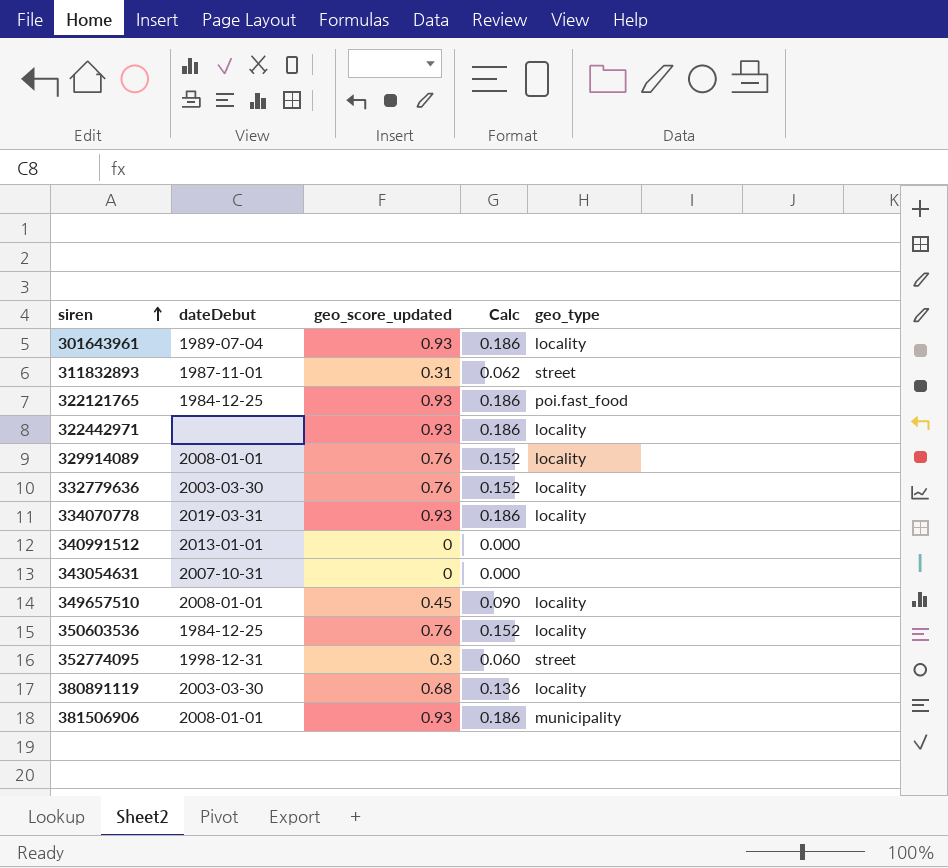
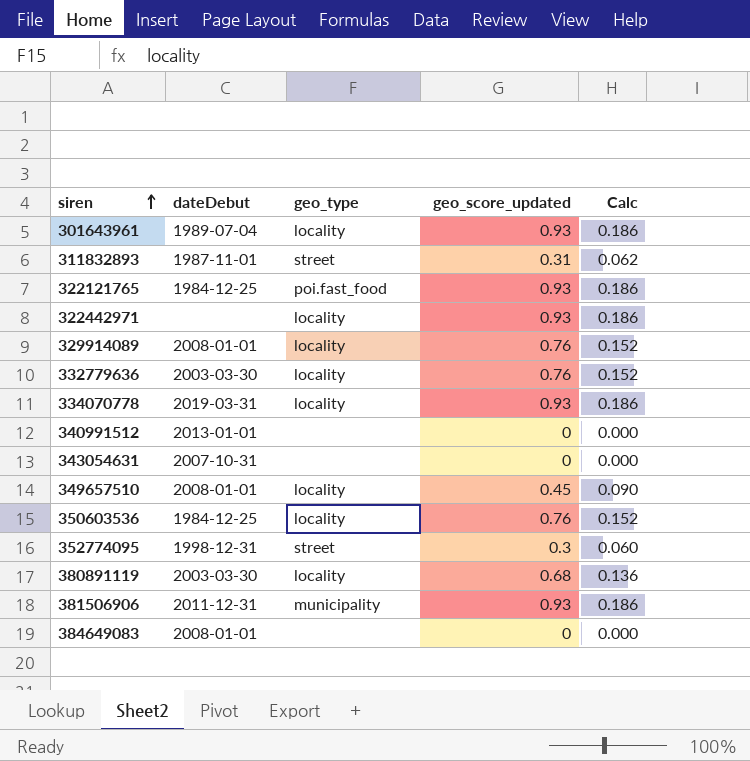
column geo_type | position: 5 -> 3
381506906 | dateDebut: 2008-01-01 -> 2011-12-31
row 384649083: none -> 2008-01-01 | none | 0 | 0.000

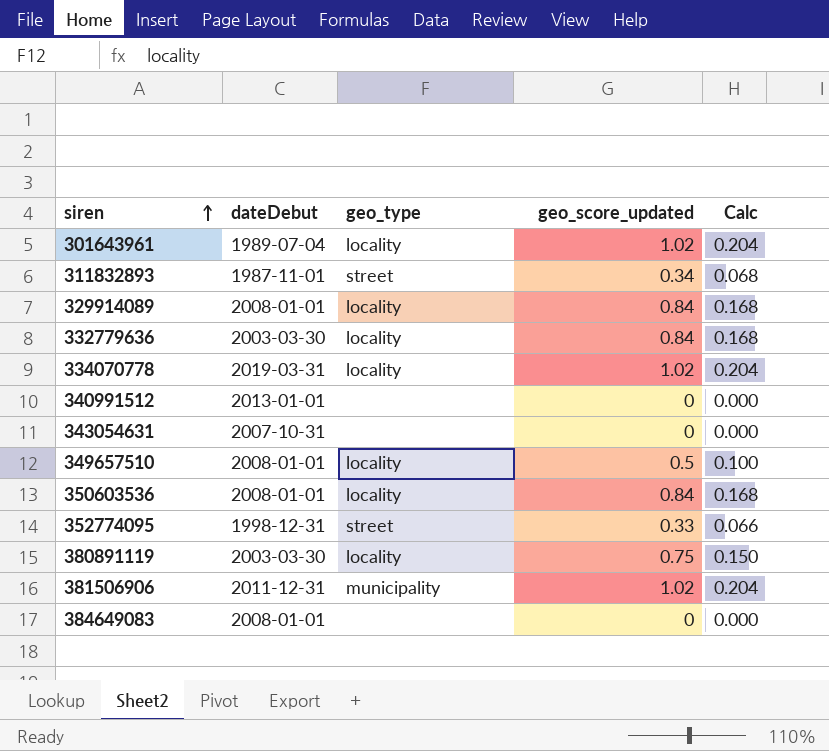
row 322121765: 1984-12-25 | poi.fast_food | 0.93 | 0.186 -> none
row 322442971: none | locality | 0.93 | 0.186 -> none
301643961 | geo_score_updated: 0.93 -> 1.02
301643961 | Calc: 0.186 -> 0.204
311832893 | geo_score_updated: 0.31 -> 0.34
311832893 | Calc: 0.062 -> 0.068
329914089 | geo_score_updated: 0.76 -> 0.84
329914089 | Calc: 0.152 -> 0.168
332779636 | geo_score_updated: 0.76 -> 0.84
332779636 | Calc: 0.152 -> 0.168
334070778 | geo_score_updated: 0.93 -> 1.02
334070778 | Calc: 0.186 -> 0.204
349657510 | geo_score_updated: 0.45 -> 0.5
349657510 | Calc: 0.090 -> 0.100
350603536 | dateDebut: 1984-12-25 -> 2008-01-01
350603536 | geo_score_updated: 0.76 -> 0.84
350603536 | Calc: 0.152 -> 0.168
352774095 | geo_score_updated: 0.3 -> 0.33
352774095 | Calc: 0.060 -> 0.066
380891119 | geo_score_updated: 0.68 -> 0.75
380891119 | Calc: 0.136 -> 0.150
381506906 | geo_score_updated: 0.93 -> 1.02
381506906 | Calc: 0.186 -> 0.204

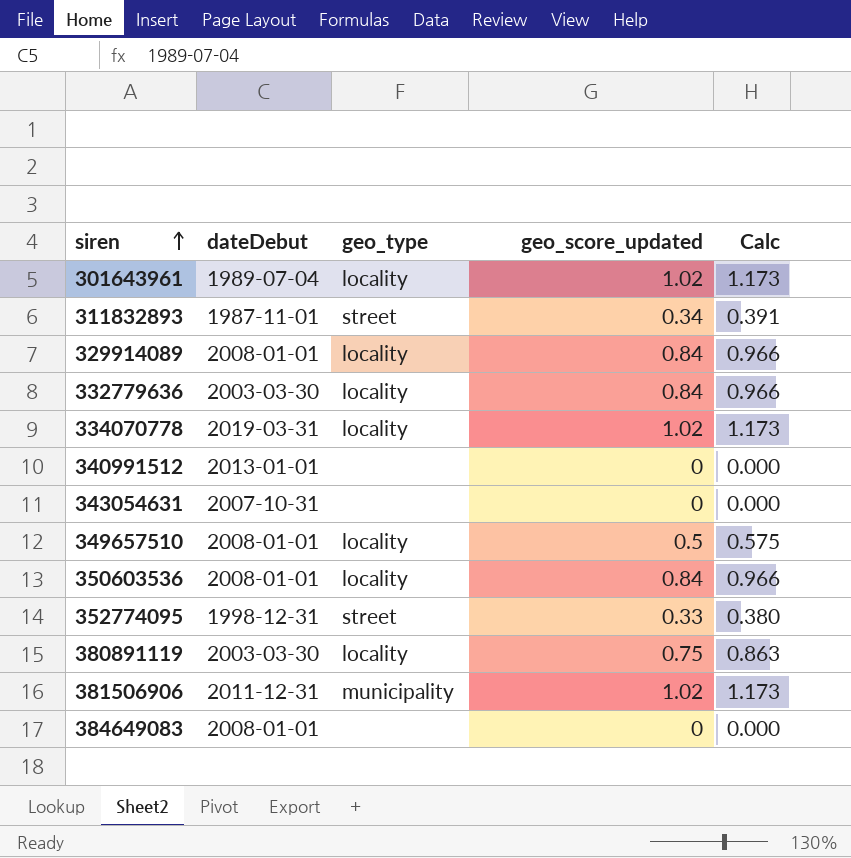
column Calc | formula: [geo_score_updated] * 0.2 -> [geo_score_updated] * 1.15

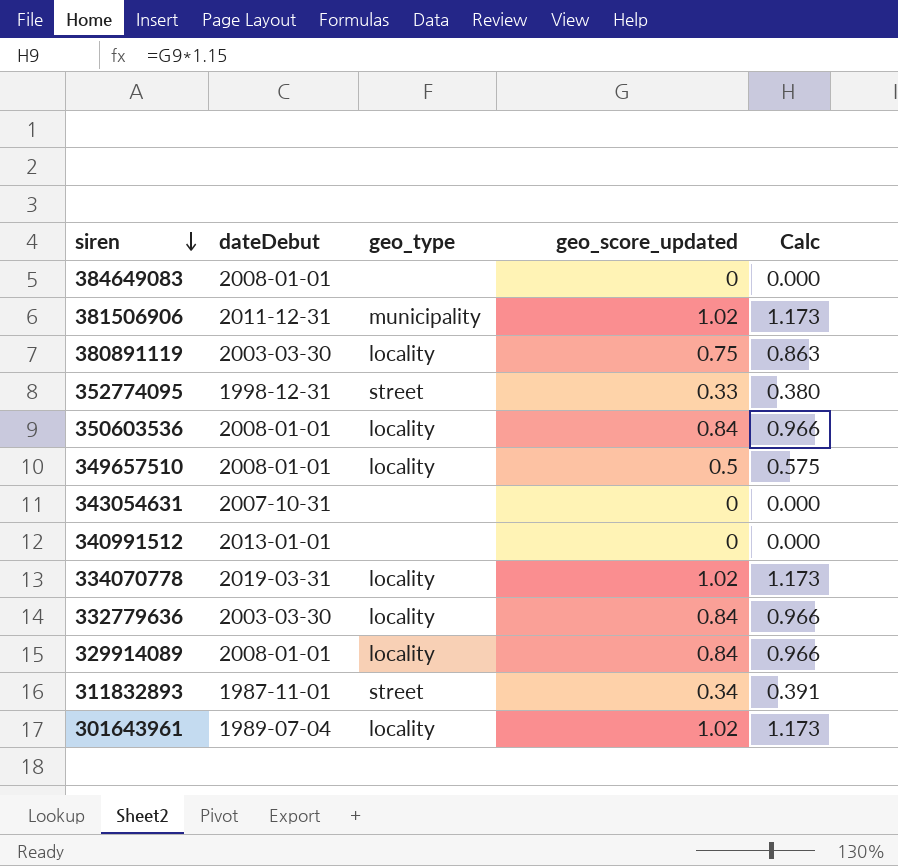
row order: siren ascending -> siren descending

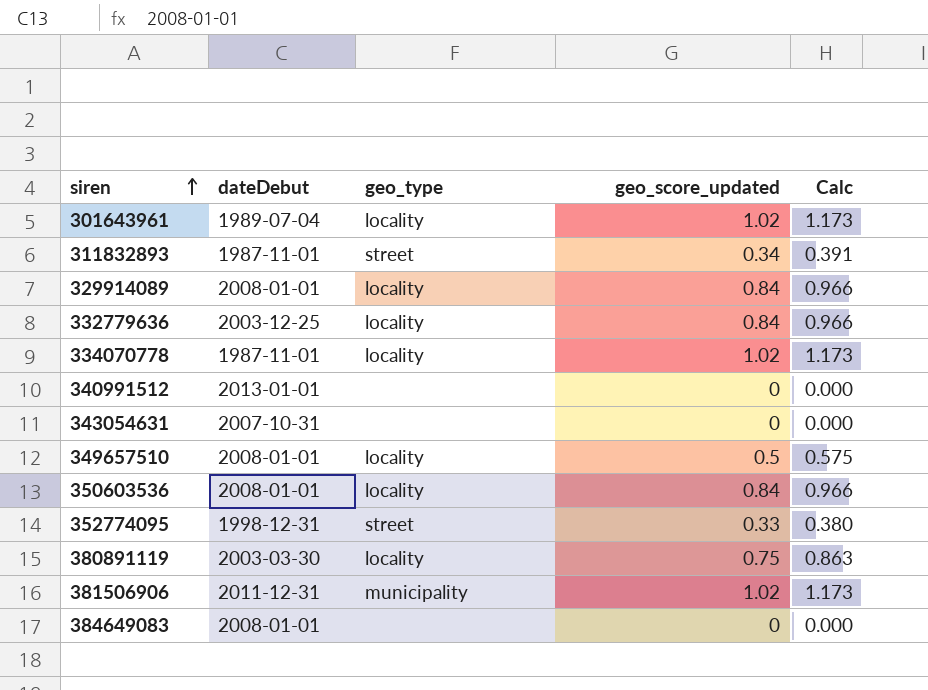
row order: siren descending -> siren ascending
332779636 | dateDebut: 2003-03-30 -> 2003-12-25
334070778 | dateDebut: 2019-03-31 -> 1987-11-01

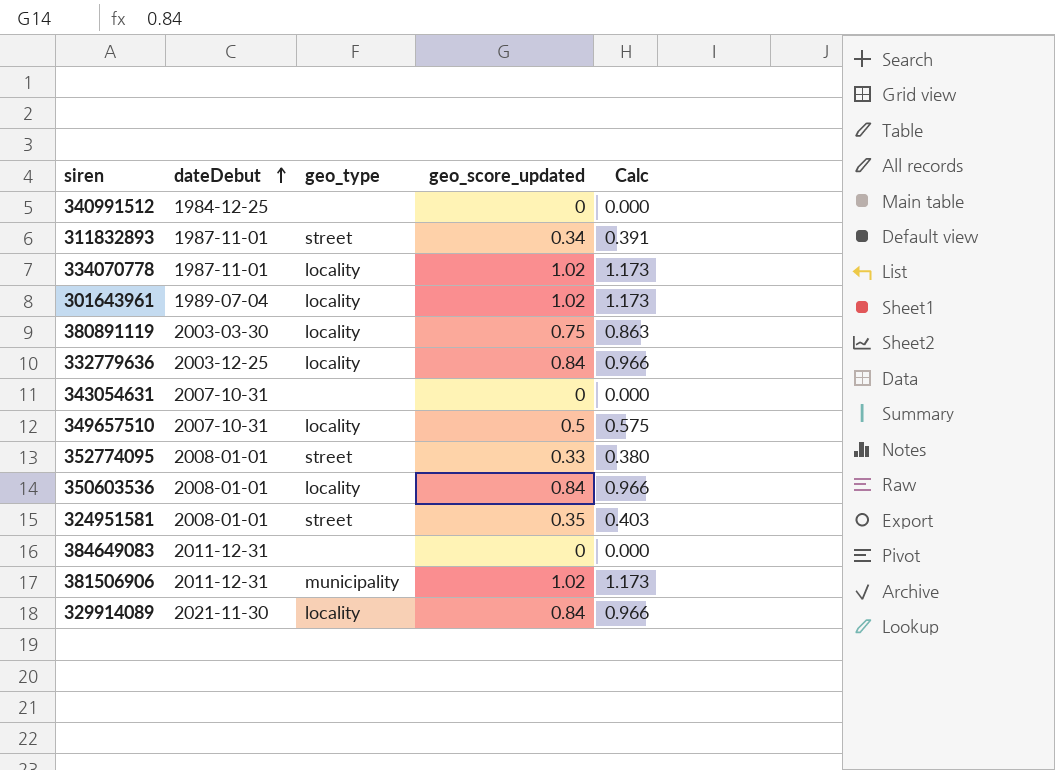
row order: siren ascending -> dateDebut ascending
340991512 | dateDebut: 2013-01-01 -> 1984-12-25
349657510 | dateDebut: 2008-01-01 -> 2007-10-31
352774095 | dateDebut: 1998-12-31 -> 2008-01-01
row 324951581: none -> 2008-01-01 | street | 0.35 | 0.403
384649083 | dateDebut: 2008-01-01 -> 2011-12-31
329914089 | dateDebut: 2008-01-01 -> 2021-11-30

